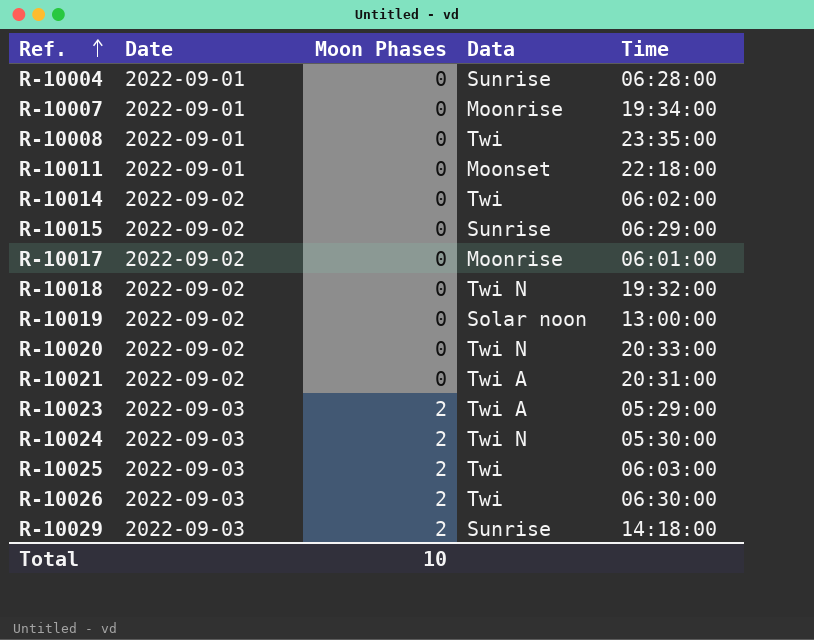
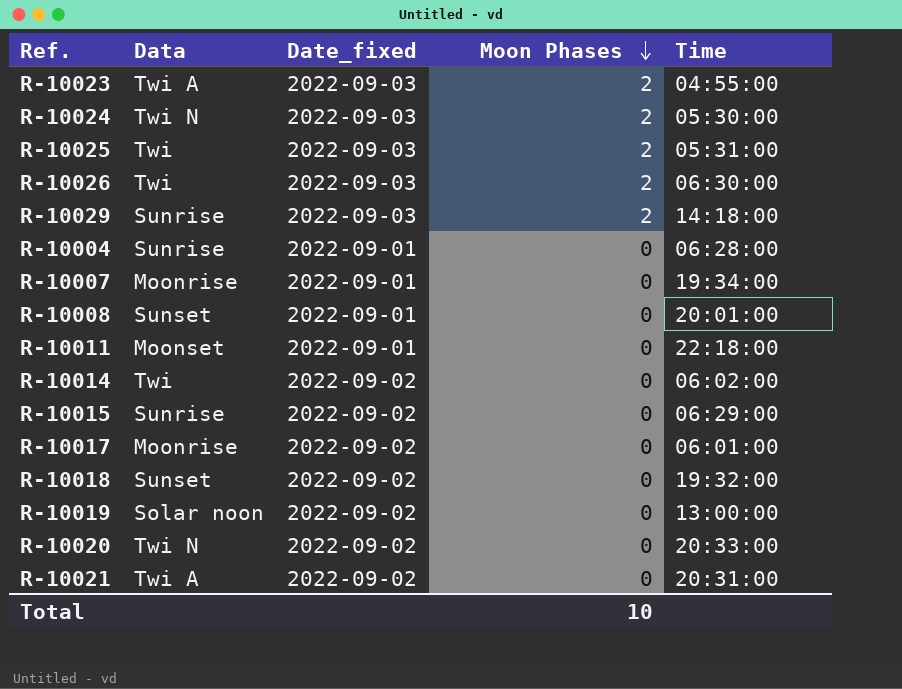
row order: Ref. ascending -> Moon Phases descending
column Data | position: 4 -> 2
column name: Date -> Date_fixed
R-10023 | Time: 05:29:00 -> 04:55:00
R-10025 | Time: 06:03:00 -> 05:31:00
R-10008 | Data: Twi -> Sunset
R-10008 | Time: 23:35:00 -> 20:01:00
R-10018 | Data: Twi N -> Sunset

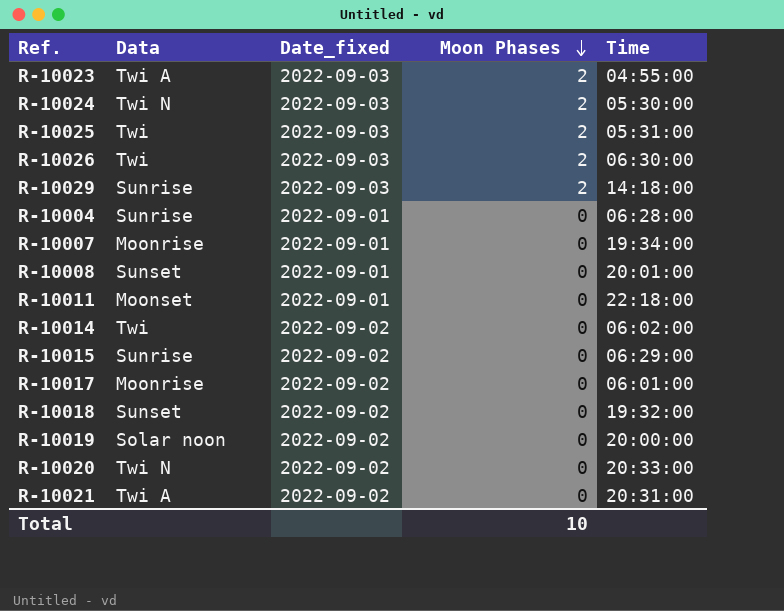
R-10019 | Time: 13:00:00 -> 20:00:00

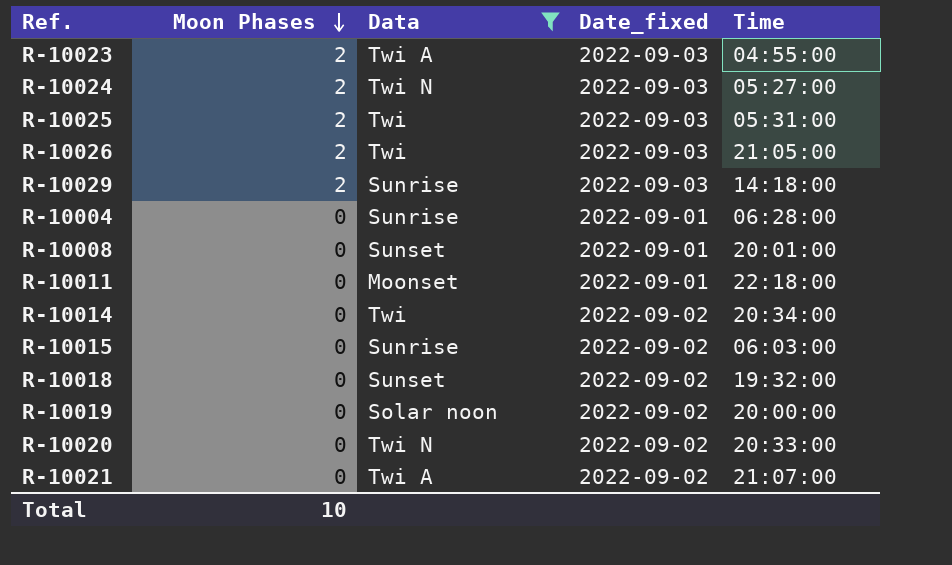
filter: none -> Data != Moonrise
column Moon Phases | position: 4 -> 2
R-10024 | Time: 05:30:00 -> 05:27:00
R-10026 | Time: 06:30:00 -> 21:05:00
R-10014 | Time: 06:02:00 -> 20:34:00
R-10015 | Time: 06:29:00 -> 06:03:00
R-10021 | Time: 20:31:00 -> 21:07:00

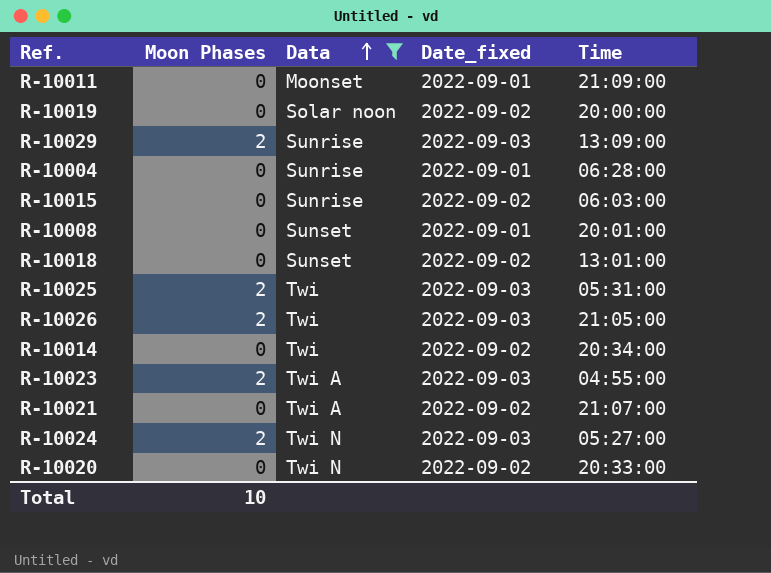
row order: Moon Phases descending -> Data ascending
R-10011 | Time: 22:18:00 -> 21:09:00
R-10029 | Time: 14:18:00 -> 13:09:00
R-10018 | Time: 19:32:00 -> 13:01:00

